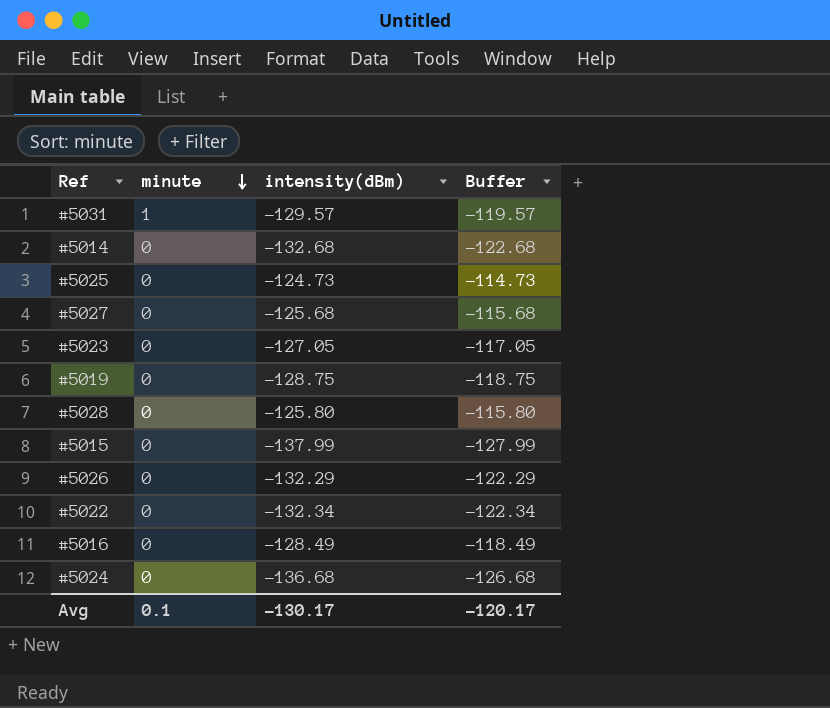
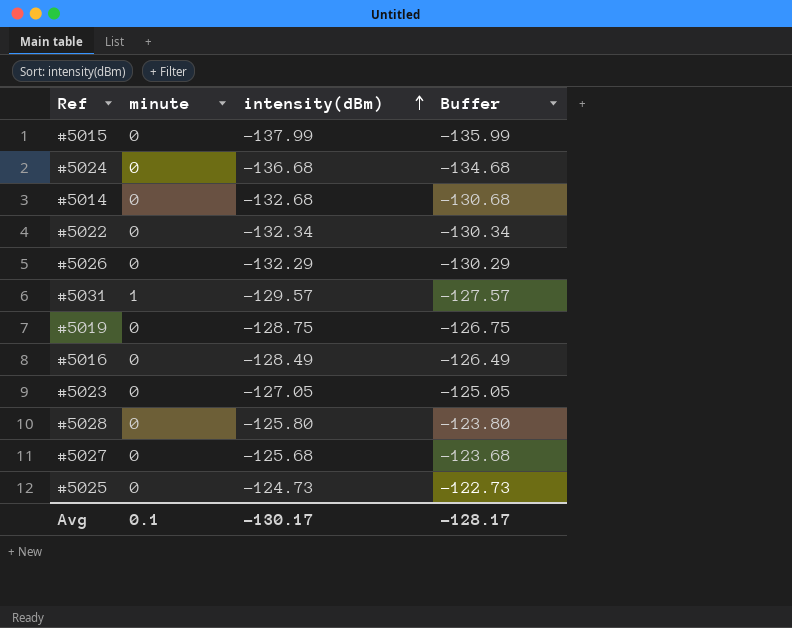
row order: minute descending -> intensity(dBm) ascending
column Buffer | formula: [intensity(dBm)] + 10 -> [intensity(dBm)] + 2
Avg | Buffer: -120.17 -> -128.17

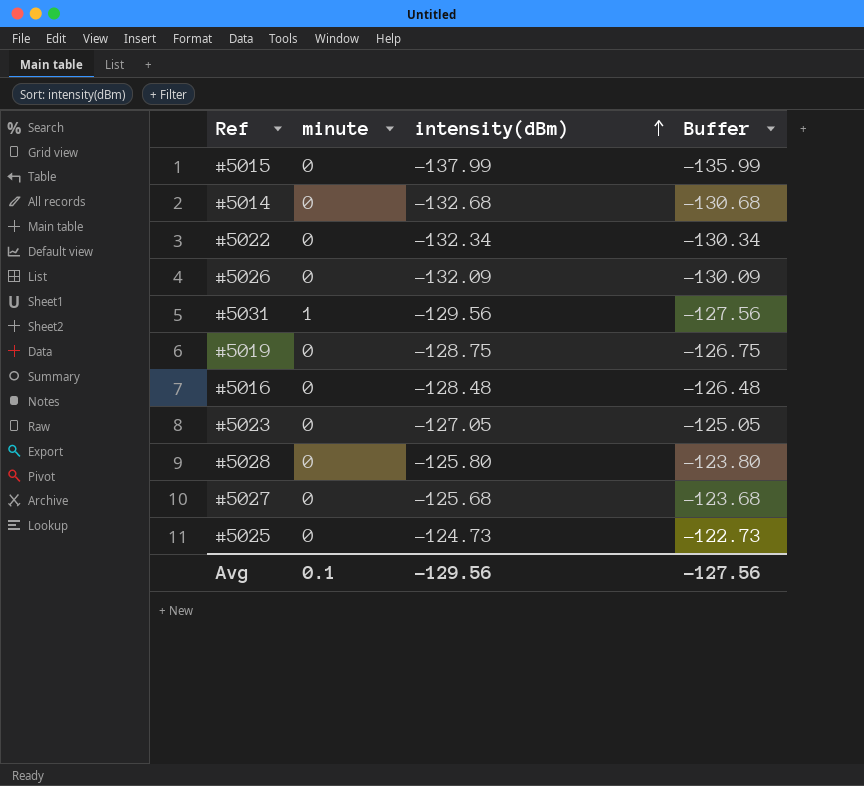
row #5024: 0 | -136.68 | -134.68 -> none
#5026 | intensity(dBm): -132.29 -> -132.09
#5026 | Buffer: -130.29 -> -130.09
#5031 | intensity(dBm): -129.57 -> -129.56
#5031 | Buffer: -127.57 -> -127.56
#5016 | intensity(dBm): -128.49 -> -128.48
#5016 | Buffer: -126.49 -> -126.48
Avg | intensity(dBm): -130.17 -> -129.56
Avg | Buffer: -128.17 -> -127.56

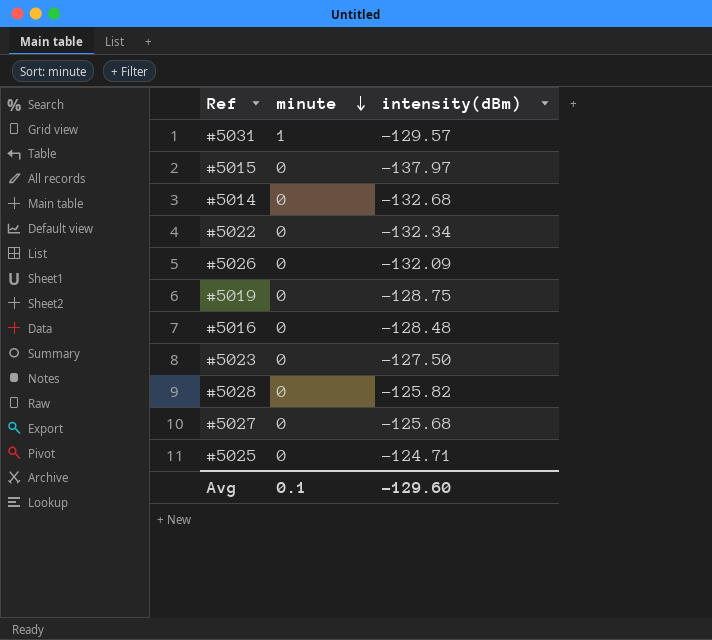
row order: intensity(dBm) ascending -> minute descending
column Buffer | formula: [intensity(dBm)] + 2 -> none
#5031 | intensity(dBm): -129.56 -> -129.57
#5015 | intensity(dBm): -137.99 -> -137.97
#5023 | intensity(dBm): -127.05 -> -127.50
#5028 | intensity(dBm): -125.80 -> -125.82
#5025 | intensity(dBm): -124.73 -> -124.71
Avg | intensity(dBm): -129.56 -> -129.60

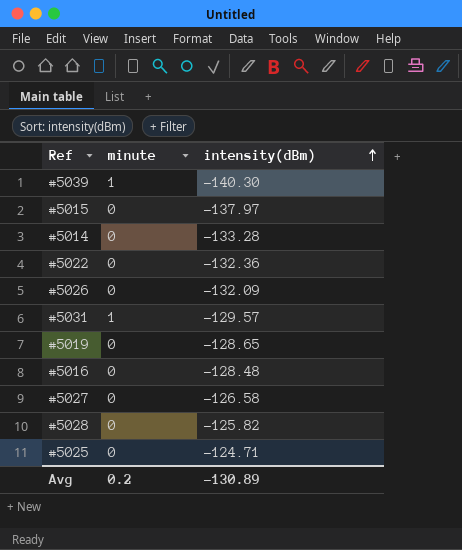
row order: minute descending -> intensity(dBm) ascending
row #5023: 0 | -127.50 -> none
row #5039: none -> 1 | -140.30
#5014 | intensity(dBm): -132.68 -> -133.28
#5022 | intensity(dBm): -132.34 -> -132.36
#5019 | intensity(dBm): -128.75 -> -128.65
#5027 | intensity(dBm): -125.68 -> -126.58
Avg | minute: 0.1 -> 0.2
Avg | intensity(dBm): -129.60 -> -130.89

